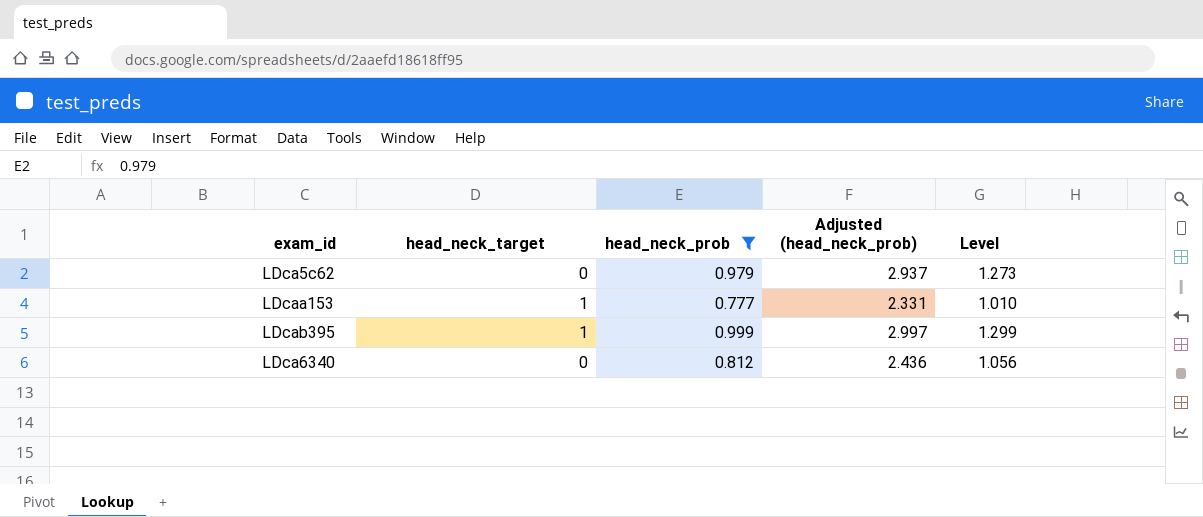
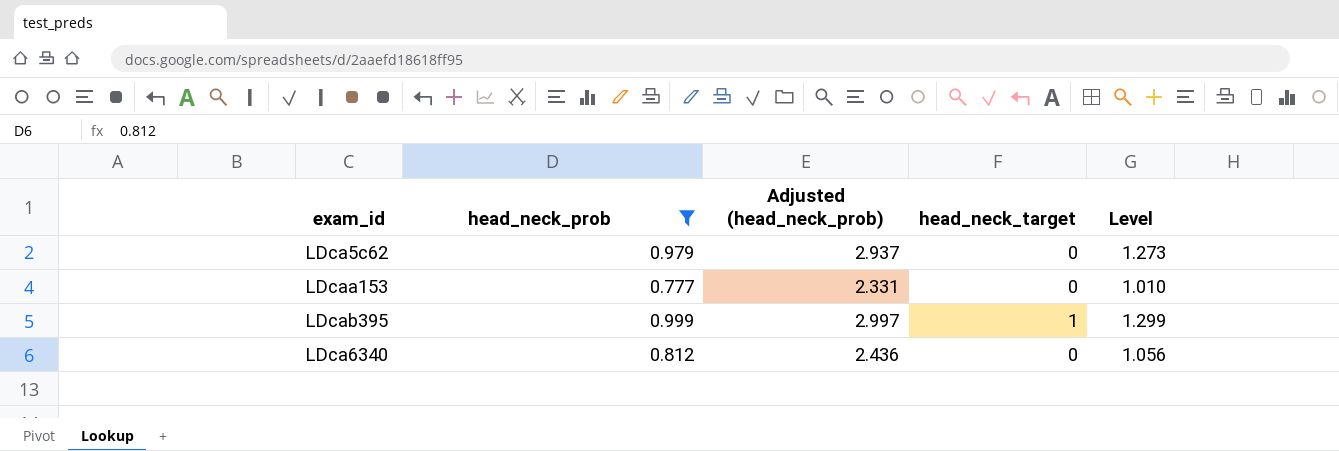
column head_neck_target | position: 2 -> 4
LDcaa153 | head_neck_target: 1 -> 0

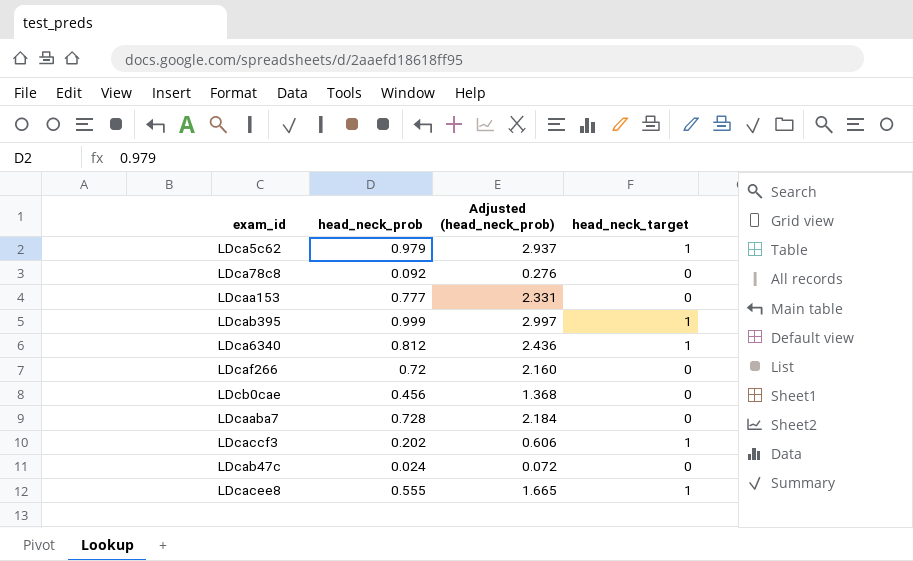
filter: head_neck_prob >= 0.777 -> none
column Level | formula: [head_neck_prob] * 1.3 -> none
LDca5c62 | head_neck_target: 0 -> 1
LDca6340 | head_neck_target: 0 -> 1

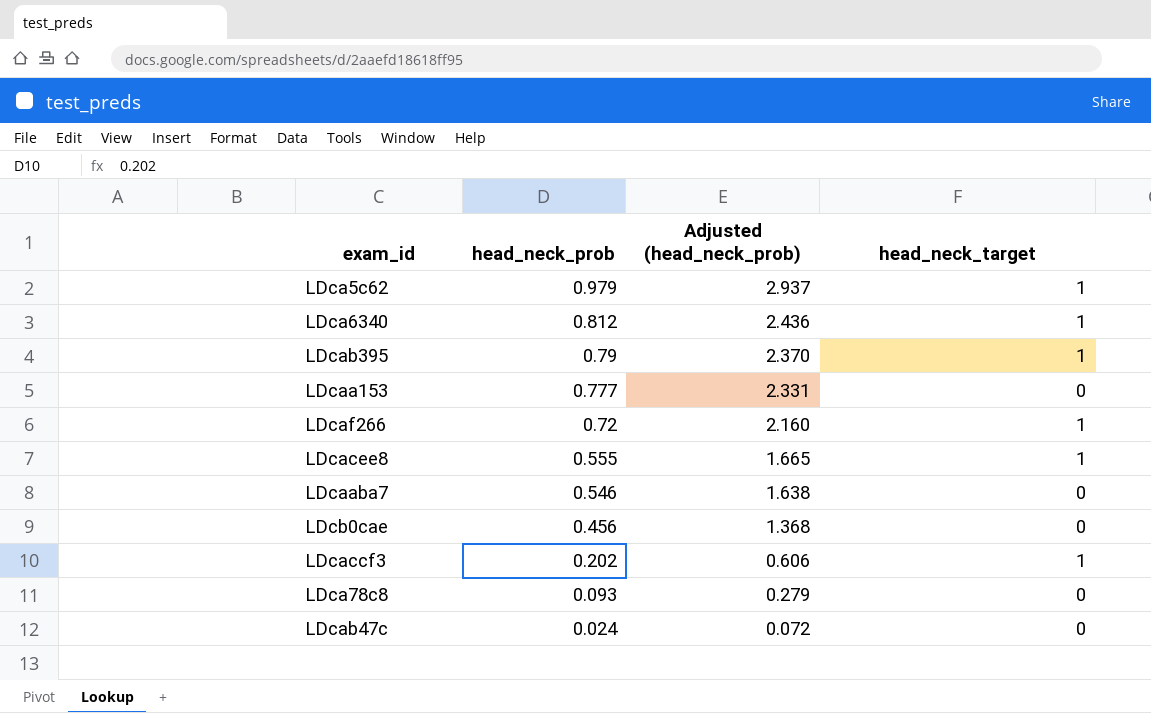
row order: none -> head_neck_prob descending
LDcab395 | head_neck_prob: 0.999 -> 0.79
LDcab395 | Adjusted (head_neck_prob): 2.997 -> 2.370
LDcaf266 | head_neck_target: 0 -> 1
LDcaaba7 | head_neck_prob: 0.728 -> 0.546
LDcaaba7 | Adjusted (head_neck_prob): 2.184 -> 1.638
LDca78c8 | head_neck_prob: 0.092 -> 0.093
LDca78c8 | Adjusted (head_neck_prob): 0.276 -> 0.279

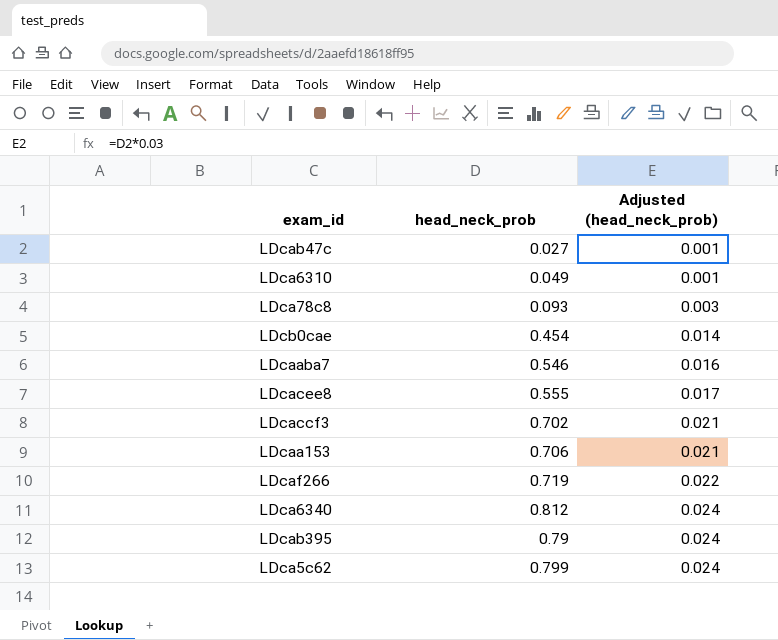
row order: head_neck_prob descending -> Adjusted (head_neck_prob) ascending
column head_neck_target | position: 4 -> none
column Adjusted (head_neck_prob) | formula: [head_neck_prob] * 3 -> [head_neck_prob] * 0.03
LDcab47c | head_neck_prob: 0.024 -> 0.027
row LDca6310: none -> 0.049 | 0.001
LDcb0cae | head_neck_prob: 0.456 -> 0.454
LDcaccf3 | head_neck_prob: 0.202 -> 0.702
LDcaa153 | head_neck_prob: 0.777 -> 0.706
LDcaf266 | head_neck_prob: 0.72 -> 0.719
LDca5c62 | head_neck_prob: 0.979 -> 0.799

